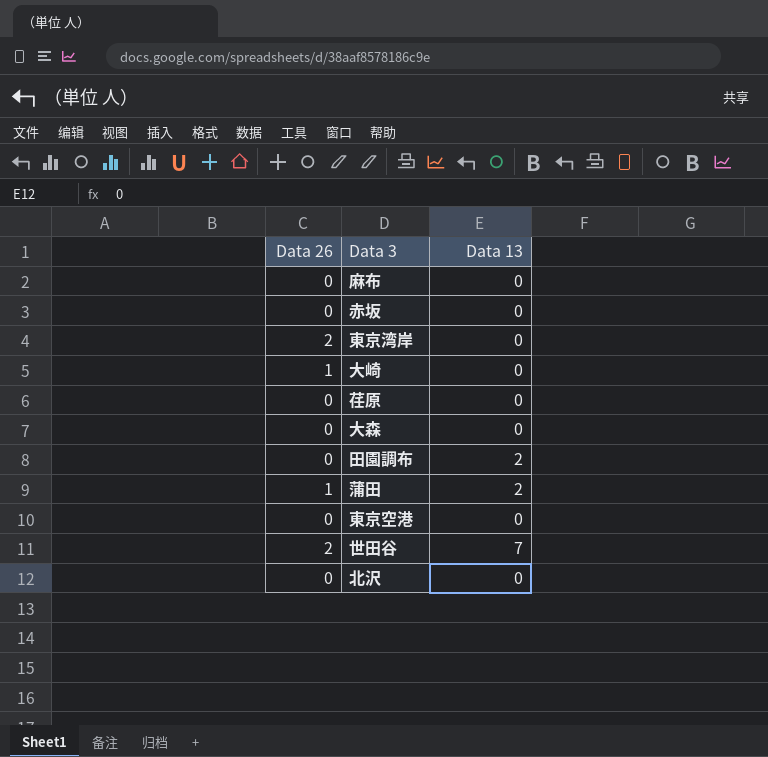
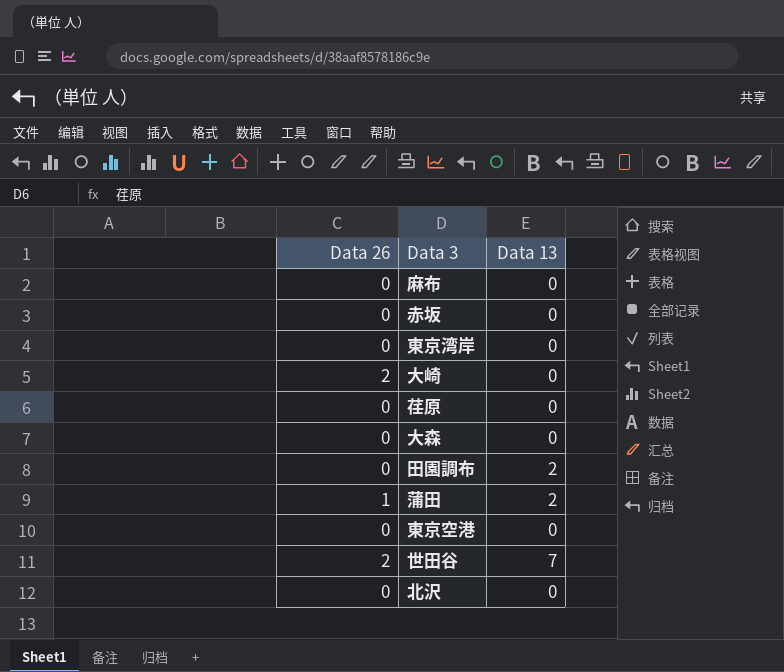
東京湾岸 | Data 26: 2 -> 0
大崎 | Data 26: 1 -> 2

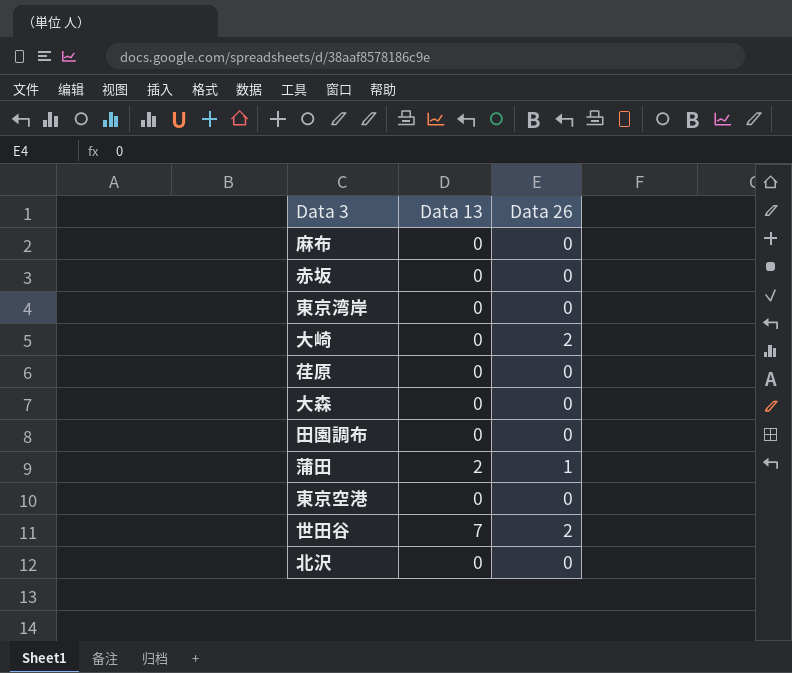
column Data 26 | position: 1 -> 3
田園調布 | Data 13: 2 -> 0

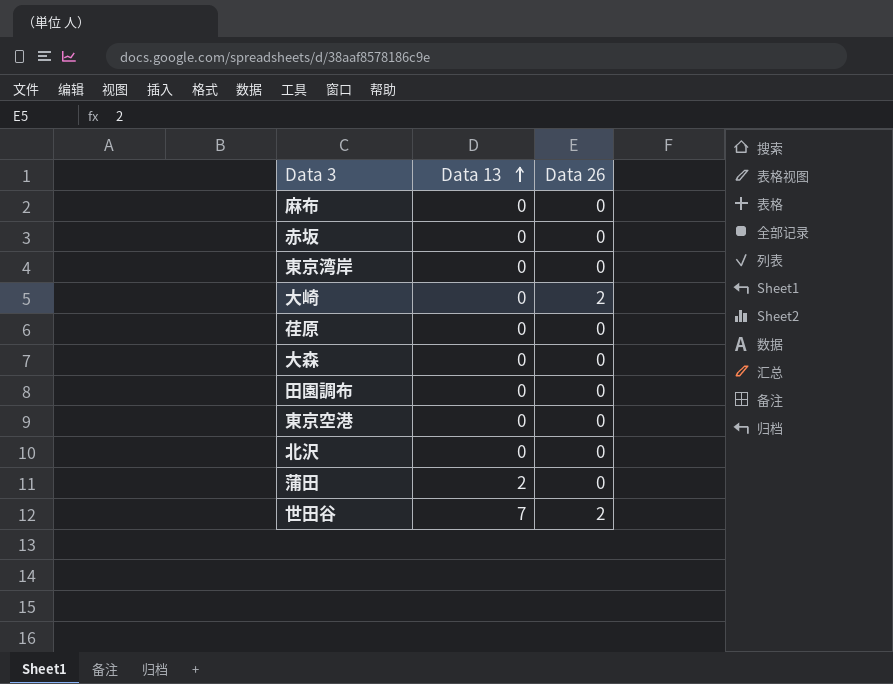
row order: none -> Data 13 ascending
蒲田 | Data 26: 1 -> 0

